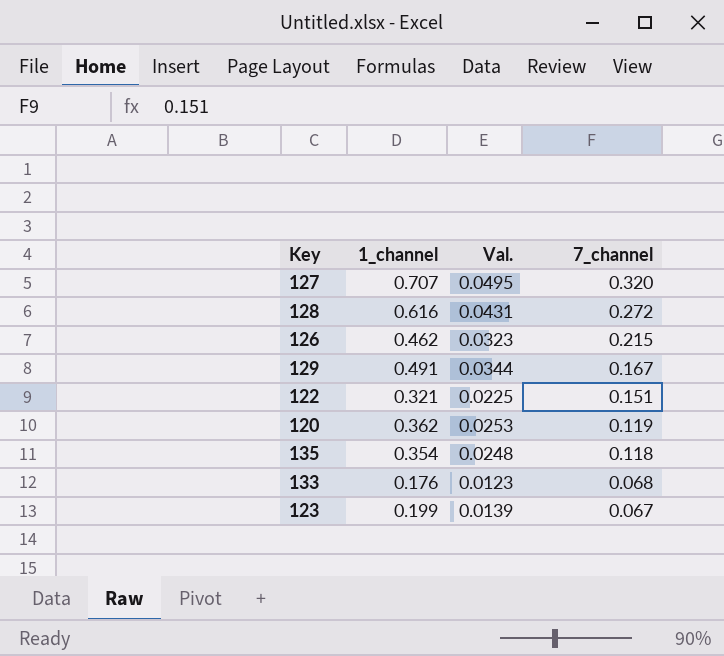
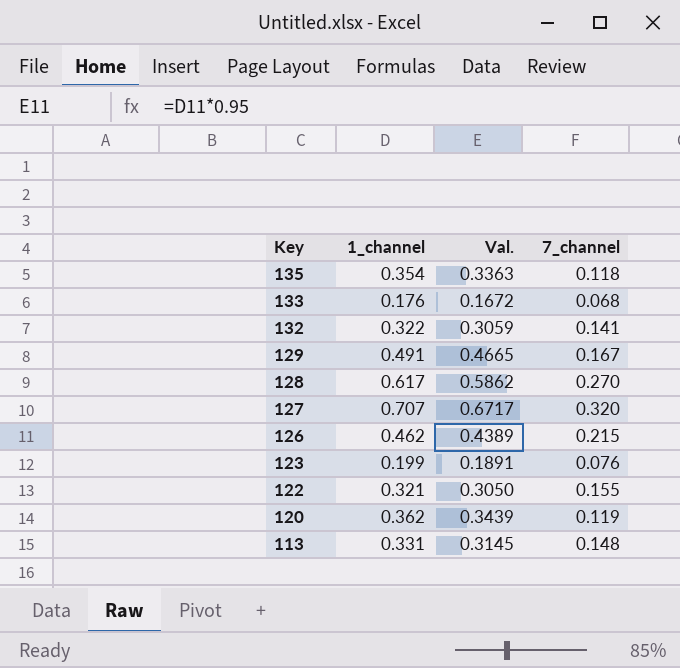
row order: 7_channel descending -> Key descending
column Val. | formula: [1_channel] * 0.07 -> [1_channel] * 0.95
row 132: none -> 0.322 | 0.3059 | 0.141
128 | 1_channel: 0.616 -> 0.617
128 | 7_channel: 0.272 -> 0.270
123 | 7_channel: 0.067 -> 0.076
122 | 7_channel: 0.151 -> 0.155
row 113: none -> 0.331 | 0.3145 | 0.148

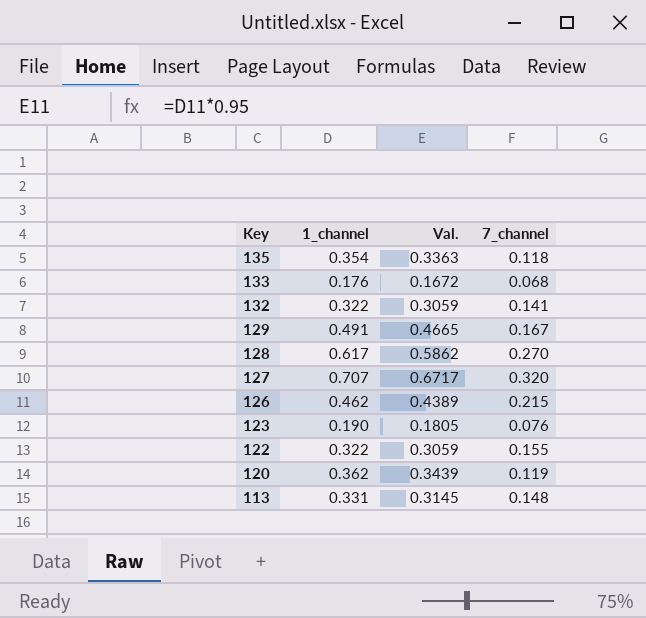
123 | 1_channel: 0.199 -> 0.190
123 | Val.: 0.1891 -> 0.1805
122 | 1_channel: 0.321 -> 0.322
122 | Val.: 0.3050 -> 0.3059

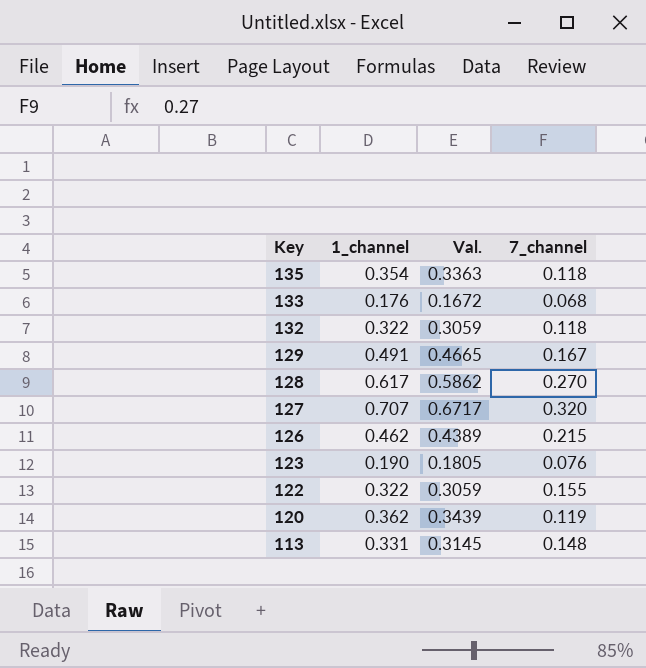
132 | 7_channel: 0.141 -> 0.118

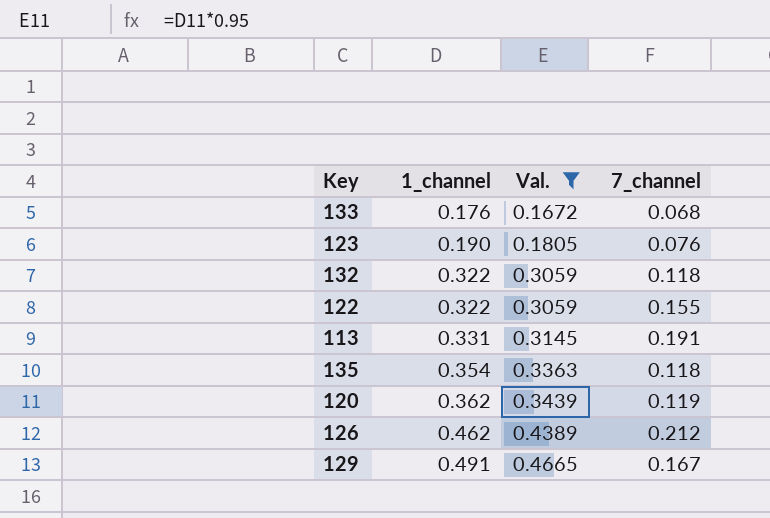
filter: none -> Val. <= 0.4665
row order: Key descending -> 1_channel ascending
113 | 7_channel: 0.148 -> 0.191
126 | 7_channel: 0.215 -> 0.212

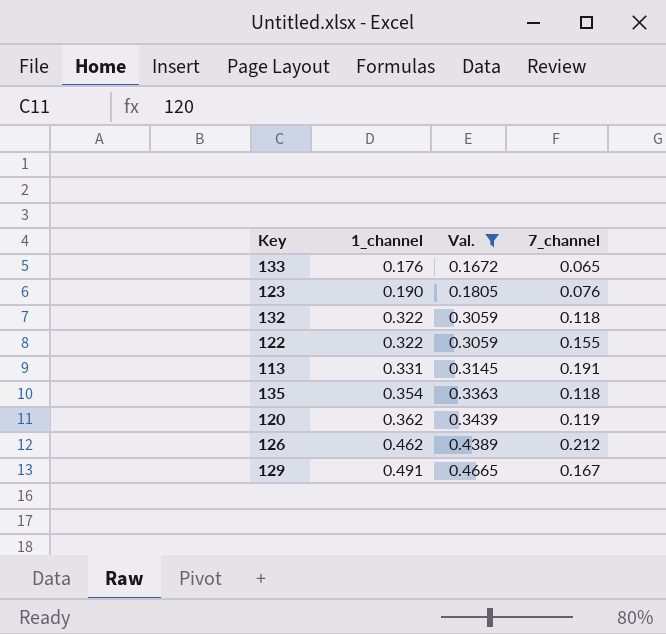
133 | 7_channel: 0.068 -> 0.065

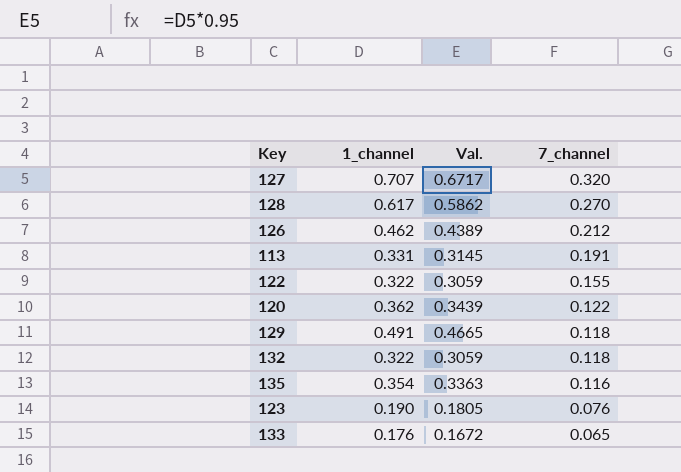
filter: Val. <= 0.4665 -> none
row order: 1_channel ascending -> 7_channel descending
120 | 7_channel: 0.119 -> 0.122
129 | 7_channel: 0.167 -> 0.118
135 | 7_channel: 0.118 -> 0.116

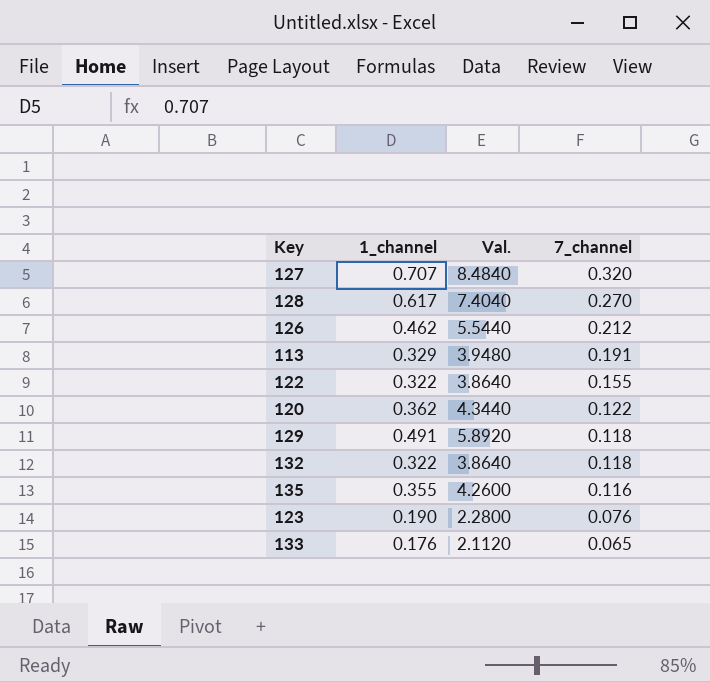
column Val. | formula: [1_channel] * 0.95 -> [1_channel] * 12
113 | 1_channel: 0.331 -> 0.329
135 | 1_channel: 0.354 -> 0.355

